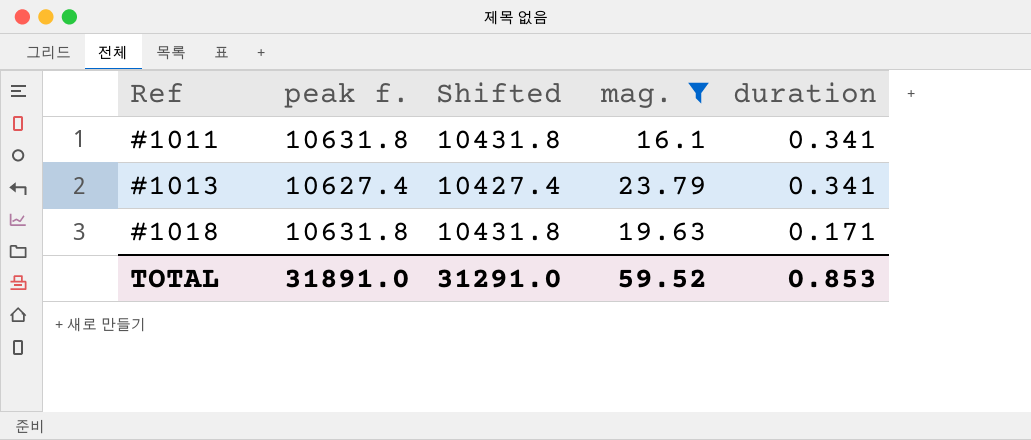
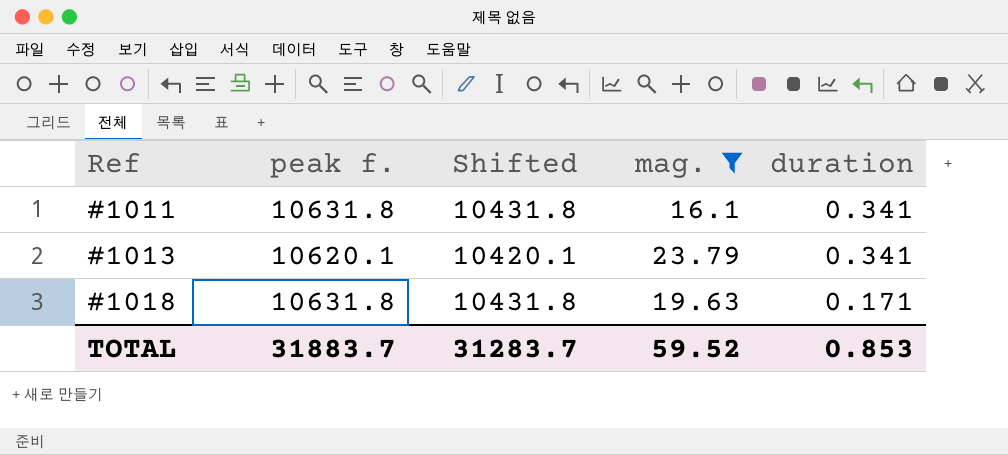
#1013 | peak f.: 10627.4 -> 10620.1
#1013 | Shifted: 10427.4 -> 10420.1
TOTAL | peak f.: 31891.0 -> 31883.7
TOTAL | Shifted: 31291.0 -> 31283.7

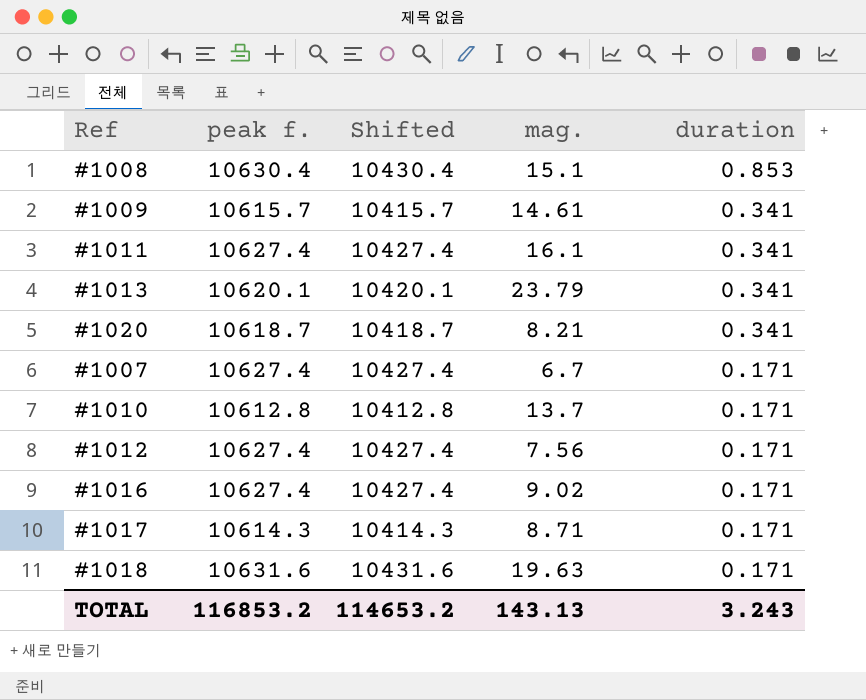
filter: mag. >= 16.1 -> none
#1011 | peak f.: 10631.8 -> 10627.4
#1011 | Shifted: 10431.8 -> 10427.4
#1018 | peak f.: 10631.8 -> 10631.6
#1018 | Shifted: 10431.8 -> 10431.6
TOTAL | peak f.: 31883.7 -> 116853.2
TOTAL | Shifted: 31283.7 -> 114653.2
TOTAL | mag.: 59.52 -> 143.13
TOTAL | duration: 0.853 -> 3.243

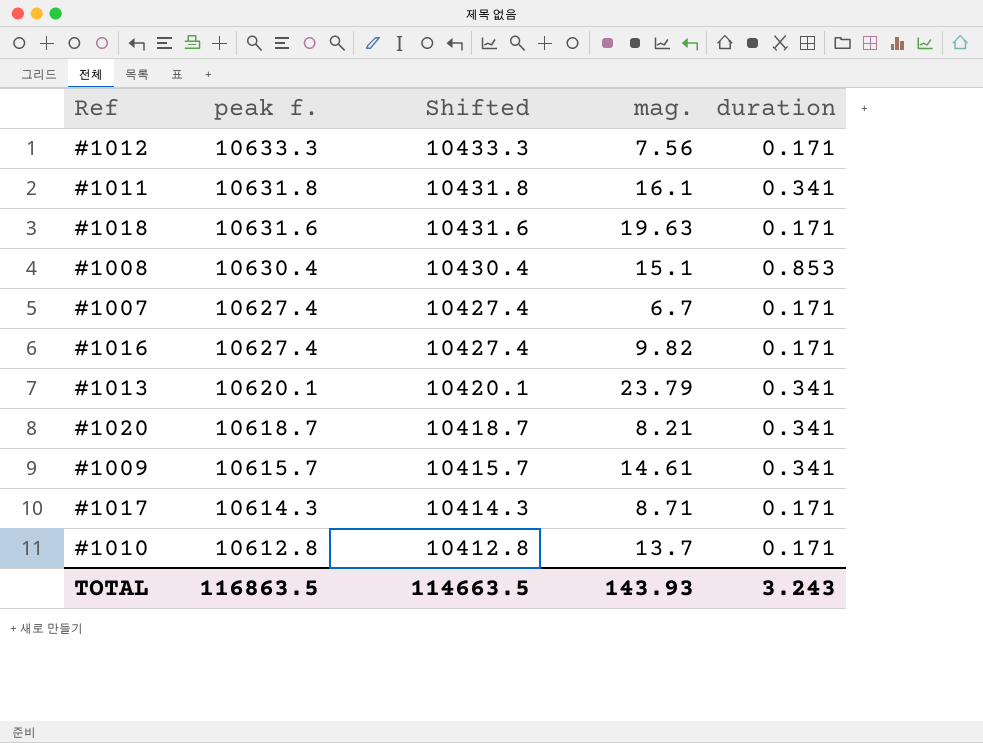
row order: duration descending -> peak f. descending
#1012 | peak f.: 10627.4 -> 10633.3
#1012 | Shifted: 10427.4 -> 10433.3
#1011 | peak f.: 10627.4 -> 10631.8
#1011 | Shifted: 10427.4 -> 10431.8
#1016 | mag.: 9.02 -> 9.82
TOTAL | peak f.: 116853.2 -> 116863.5
TOTAL | Shifted: 114653.2 -> 114663.5
TOTAL | mag.: 143.13 -> 143.93

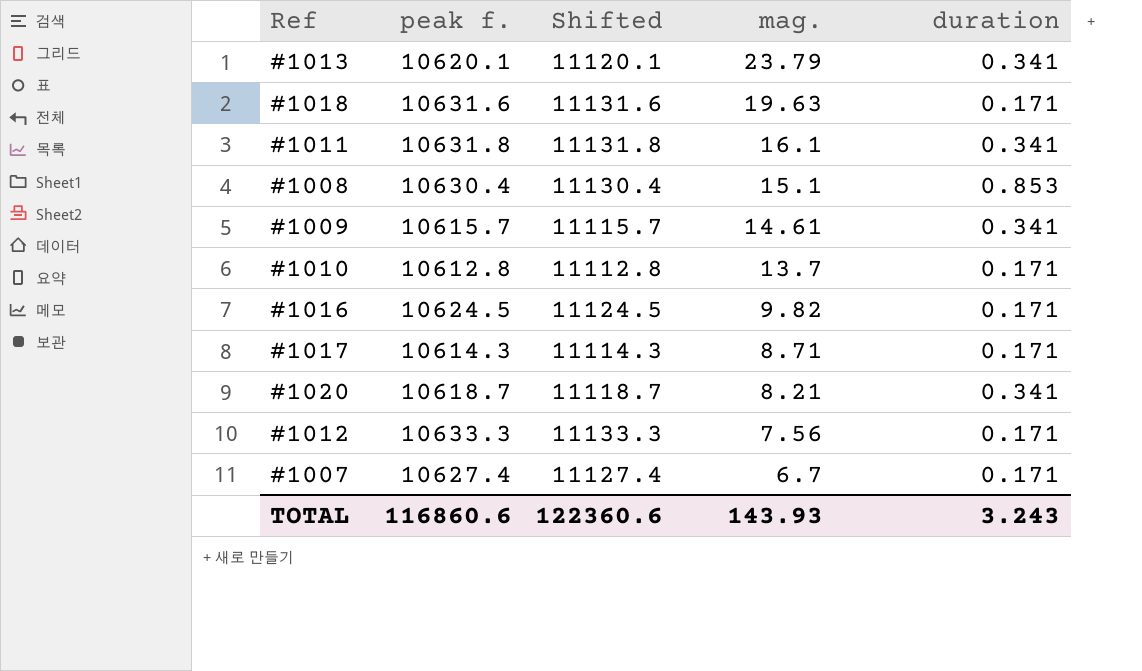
row order: peak f. descending -> mag. descending
column Shifted | formula: [peak f.] - 200 -> [peak f.] + 500
#1016 | peak f.: 10627.4 -> 10624.5
TOTAL | peak f.: 116863.5 -> 116860.6
TOTAL | Shifted: 114663.5 -> 122360.6

